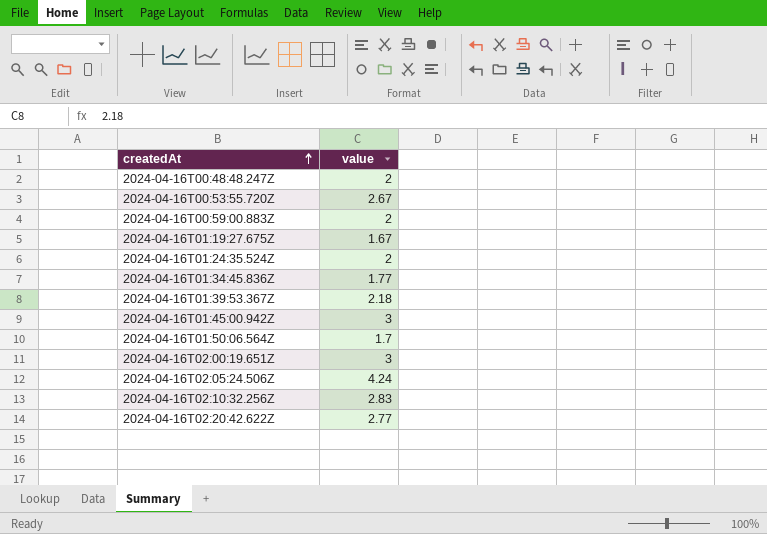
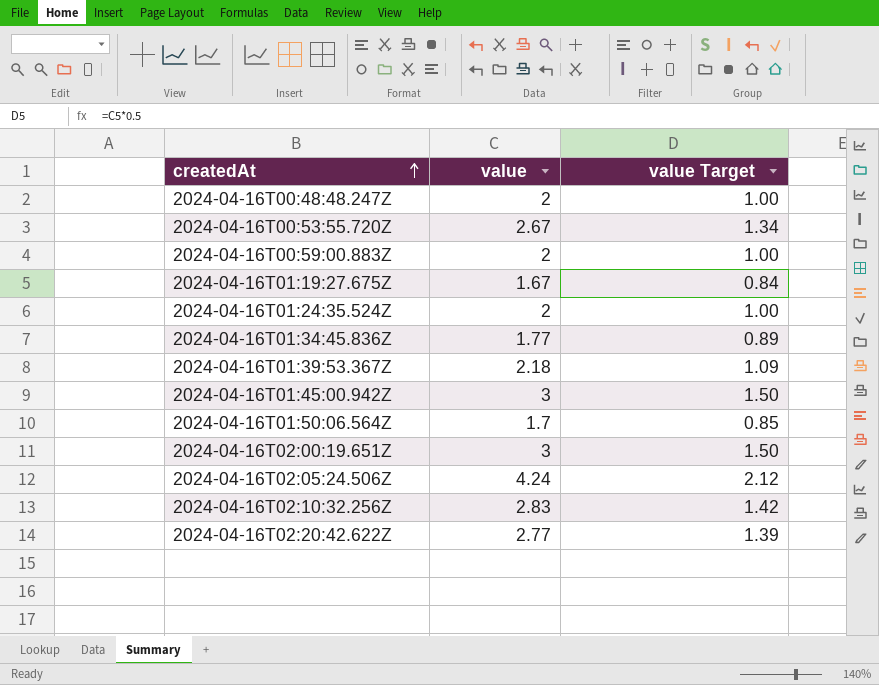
column value Target | formula: none -> [value] * 0.5

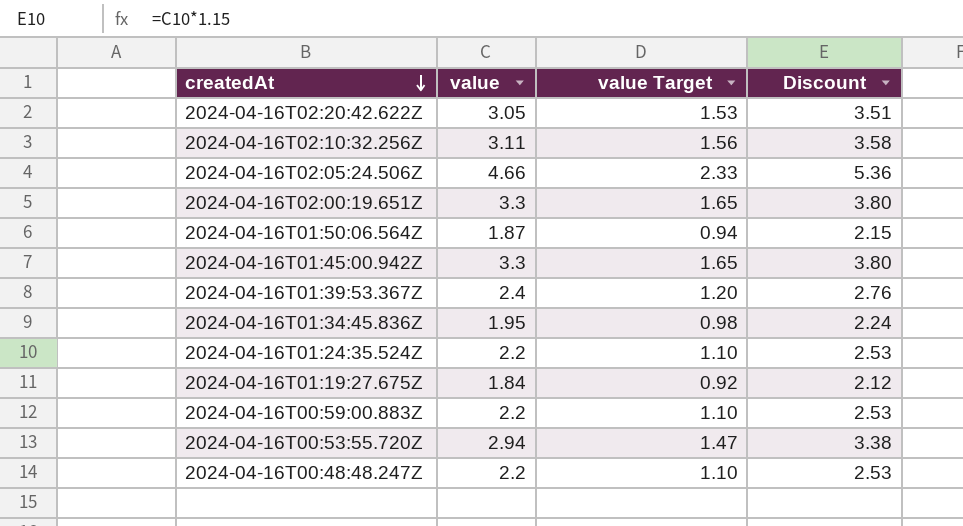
row order: createdAt ascending -> createdAt descending
column Discount | formula: none -> [value] * 1.15
2024-04-16T02:20:42.622Z | value: 2.77 -> 3.05
2024-04-16T02:20:42.622Z | value Target: 1.39 -> 1.53
2024-04-16T02:10:32.256Z | value: 2.83 -> 3.11
2024-04-16T02:10:32.256Z | value Target: 1.42 -> 1.56
2024-04-16T02:05:24.506Z | value: 4.24 -> 4.66
2024-04-16T02:05:24.506Z | value Target: 2.12 -> 2.33
2024-04-16T02:00:19.651Z | value: 3 -> 3.3
2024-04-16T02:00:19.651Z | value Target: 1.50 -> 1.65
2024-04-16T01:50:06.564Z | value: 1.7 -> 1.87
2024-04-16T01:50:06.564Z | value Target: 0.85 -> 0.94
2024-04-16T01:45:00.942Z | value: 3 -> 3.3
2024-04-16T01:45:00.942Z | value Target: 1.50 -> 1.65
2024-04-16T01:39:53.367Z | value: 2.18 -> 2.4
2024-04-16T01:39:53.367Z | value Target: 1.09 -> 1.20
2024-04-16T01:34:45.836Z | value: 1.77 -> 1.95
2024-04-16T01:34:45.836Z | value Target: 0.89 -> 0.98
2024-04-16T01:24:35.524Z | value: 2 -> 2.2
2024-04-16T01:24:35.524Z | value Target: 1.00 -> 1.10
2024-04-16T01:19:27.675Z | value: 1.67 -> 1.84
2024-04-16T01:19:27.675Z | value Target: 0.84 -> 0.92
2024-04-16T00:59:00.883Z | value: 2 -> 2.2
2024-04-16T00:59:00.883Z | value Target: 1.00 -> 1.10
2024-04-16T00:53:55.720Z | value: 2.67 -> 2.94
2024-04-16T00:53:55.720Z | value Target: 1.34 -> 1.47
2024-04-16T00:48:48.247Z | value: 2 -> 2.2
2024-04-16T00:48:48.247Z | value Target: 1.00 -> 1.10

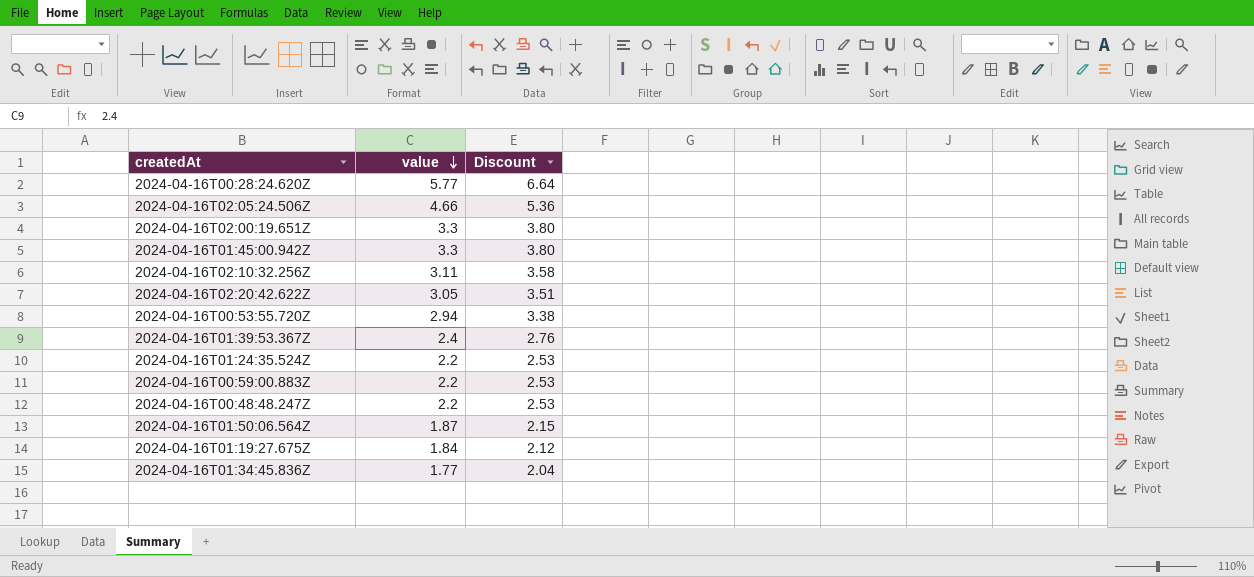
row order: createdAt descending -> value descending
column value Target | formula: [value] * 0.5 -> none
row 2024-04-16T00:28:24.620Z: none -> 5.77 | 6.64
2024-04-16T01:34:45.836Z | value: 1.95 -> 1.77
2024-04-16T01:34:45.836Z | Discount: 2.24 -> 2.04

